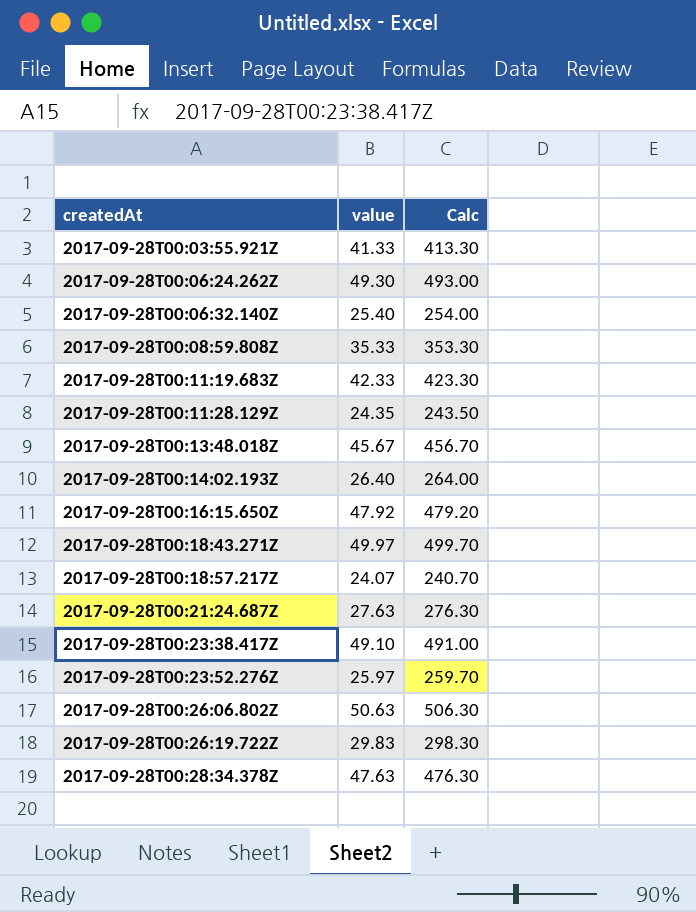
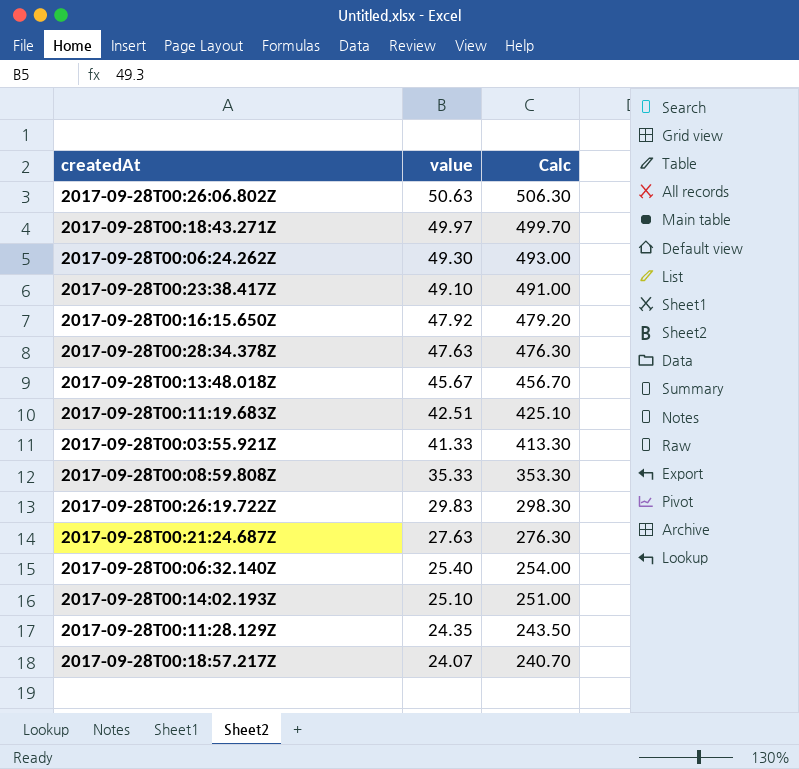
row order: createdAt ascending -> value descending
row 2017-09-28T00:23:52.276Z: 25.97 | 259.70 -> none
2017-09-28T00:11:19.683Z | value: 42.33 -> 42.51
2017-09-28T00:11:19.683Z | Calc: 423.30 -> 425.10
2017-09-28T00:14:02.193Z | value: 26.40 -> 25.10
2017-09-28T00:14:02.193Z | Calc: 264.00 -> 251.00

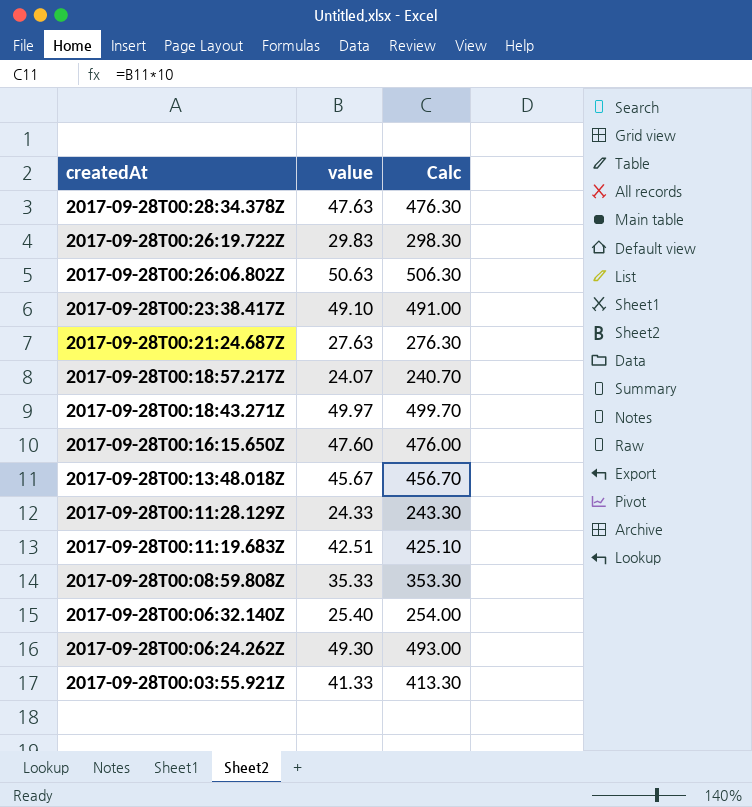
row order: value descending -> createdAt descending
row 2017-09-28T00:14:02.193Z: 25.10 | 251.00 -> none
2017-09-28T00:16:15.650Z | value: 47.92 -> 47.60
2017-09-28T00:16:15.650Z | Calc: 479.20 -> 476.00
2017-09-28T00:11:28.129Z | value: 24.35 -> 24.33
2017-09-28T00:11:28.129Z | Calc: 243.50 -> 243.30

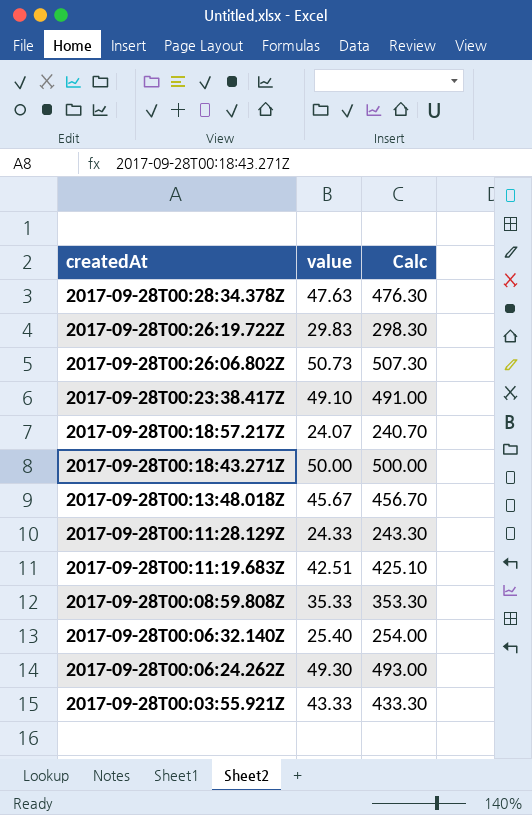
row 2017-09-28T00:21:24.687Z: 27.63 | 276.30 -> none
row 2017-09-28T00:16:15.650Z: 47.60 | 476.00 -> none
2017-09-28T00:26:06.802Z | value: 50.63 -> 50.73
2017-09-28T00:26:06.802Z | Calc: 506.30 -> 507.30
2017-09-28T00:18:43.271Z | value: 49.97 -> 50.00
2017-09-28T00:18:43.271Z | Calc: 499.70 -> 500.00
2017-09-28T00:03:55.921Z | value: 41.33 -> 43.33
2017-09-28T00:03:55.921Z | Calc: 413.30 -> 433.30

